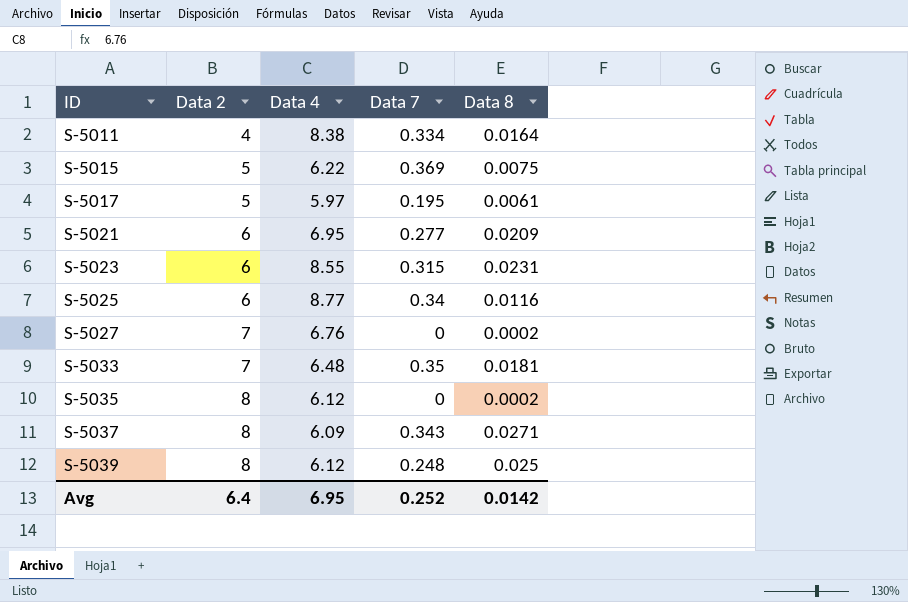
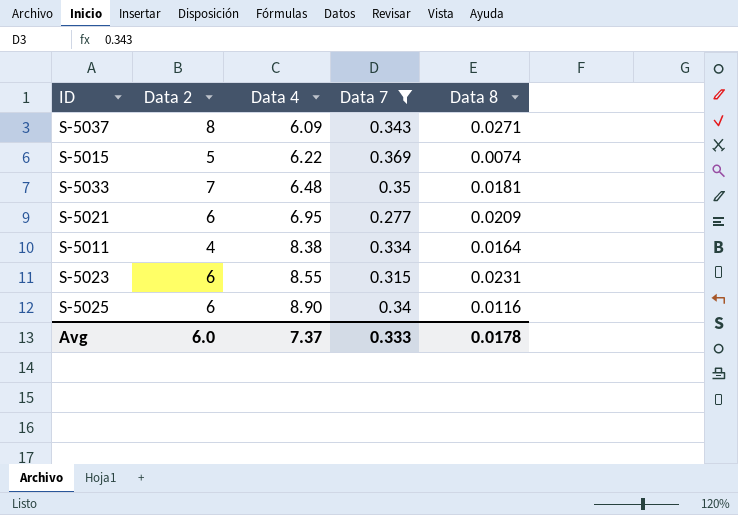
filter: none -> Data 7 >= 0.277
row order: ID ascending -> Data 4 ascending
S-5015 | Data 8: 0.0075 -> 0.0074
S-5025 | Data 4: 8.77 -> 8.90
Avg | Data 2: 6.4 -> 6.0
Avg | Data 4: 6.95 -> 7.37
Avg | Data 7: 0.252 -> 0.333
Avg | Data 8: 0.0142 -> 0.0178

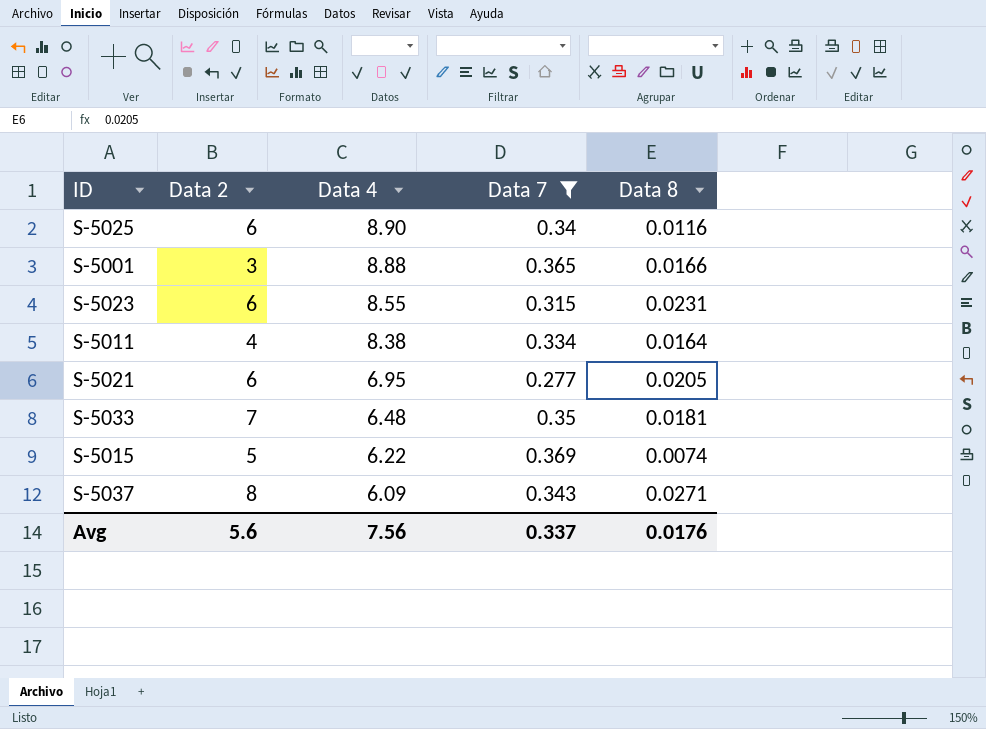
row order: Data 4 ascending -> Data 4 descending
row S-5001: none -> 3 | 8.88 | 0.365 | 0.0166
S-5021 | Data 8: 0.0209 -> 0.0205
Avg | Data 2: 6.0 -> 5.6
Avg | Data 4: 7.37 -> 7.56
Avg | Data 7: 0.333 -> 0.337
Avg | Data 8: 0.0178 -> 0.0176

